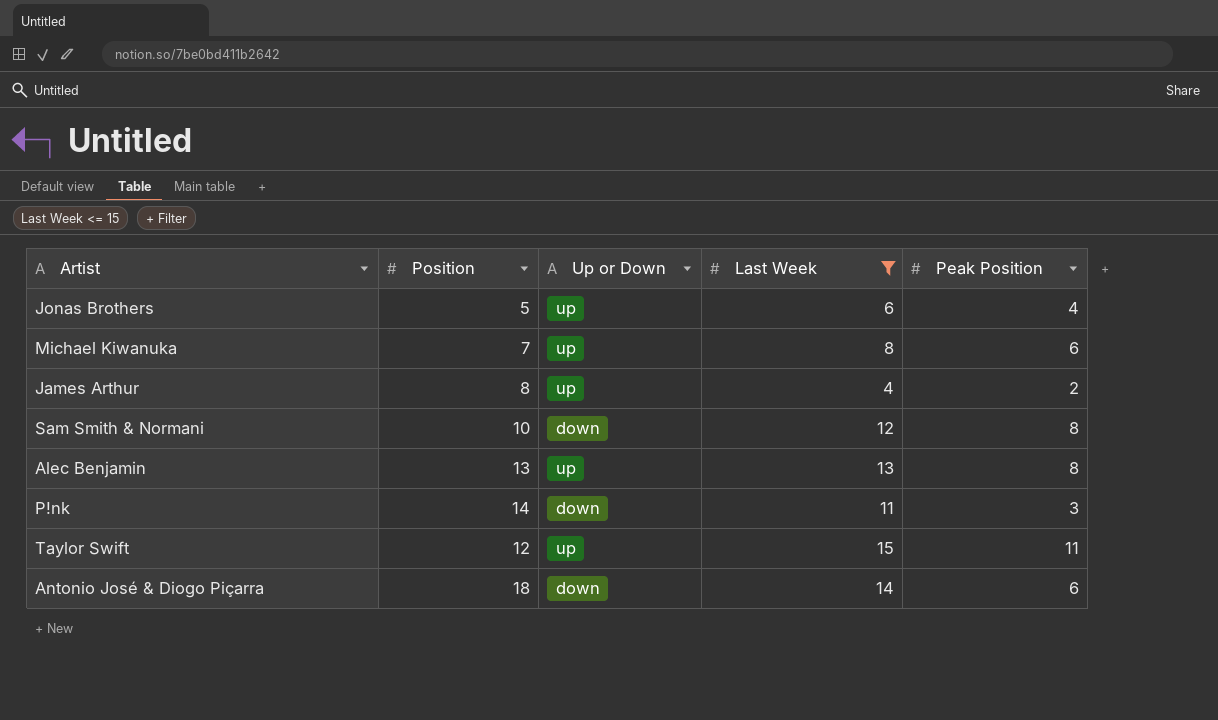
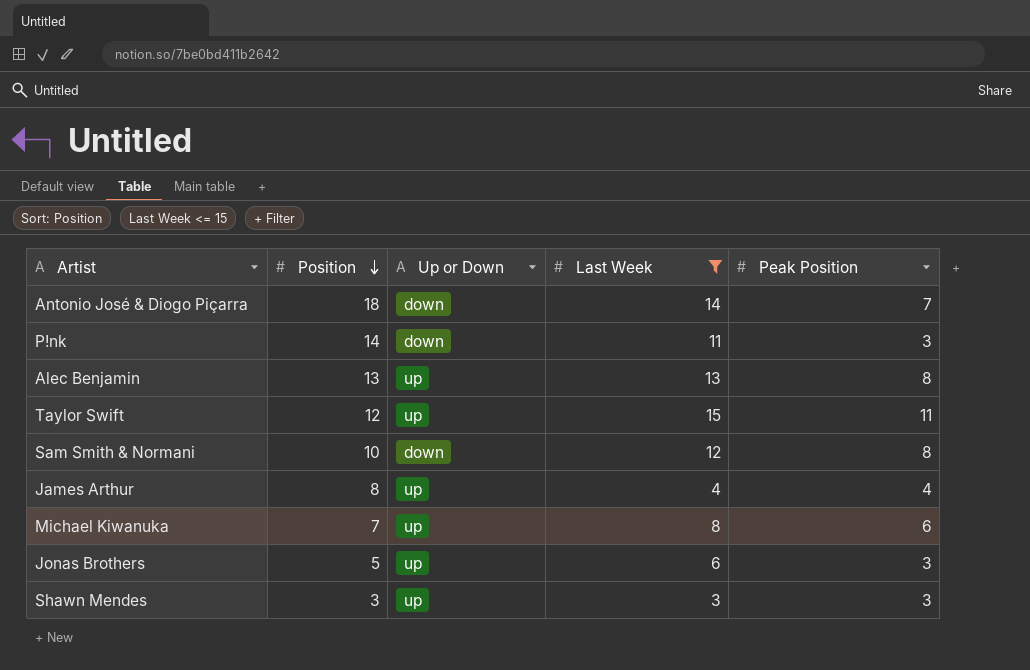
row order: none -> Position descending
Antonio José & Diogo Piçarra | Peak Position: 6 -> 7
James Arthur | Peak Position: 2 -> 4
Jonas Brothers | Peak Position: 4 -> 3
row Shawn Mendes: none -> 3 | up | 3 | 3

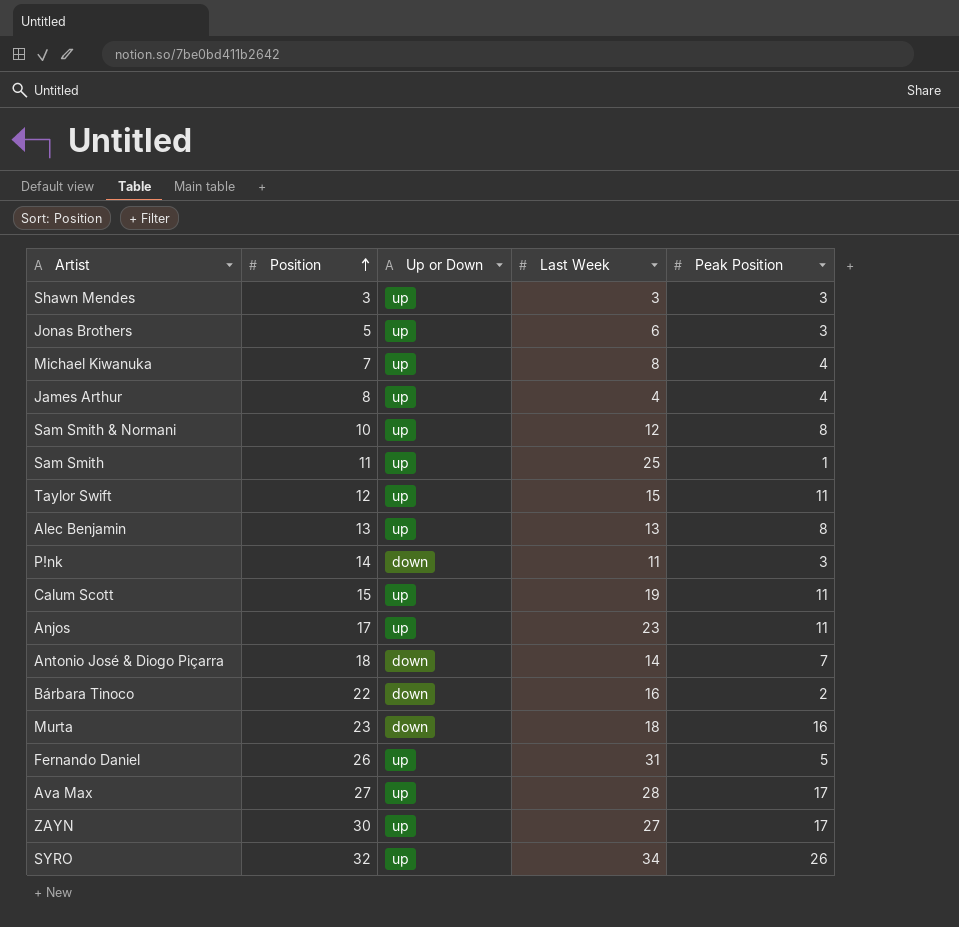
filter: Last Week <= 15 -> none
row order: Position descending -> Position ascending
Michael Kiwanuka | Peak Position: 6 -> 4
Sam Smith & Normani | Up or Down: down -> up

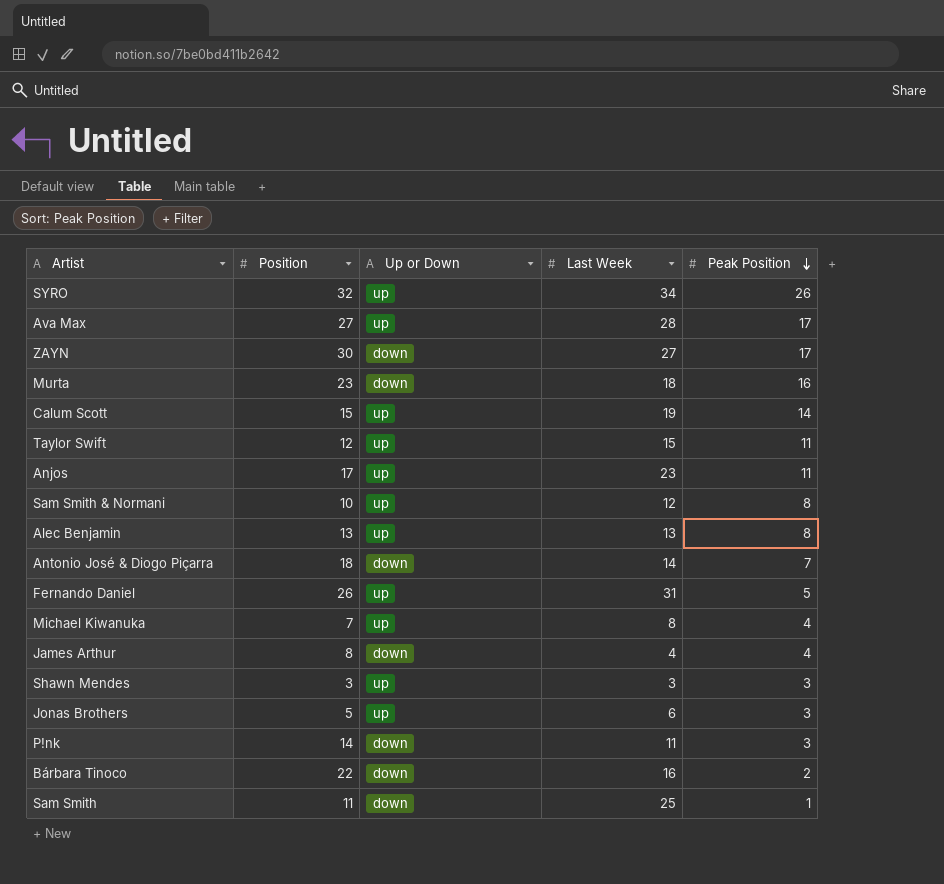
row order: Position ascending -> Peak Position descending
ZAYN | Up or Down: up -> down
Calum Scott | Peak Position: 11 -> 14
James Arthur | Up or Down: up -> down
Sam Smith | Up or Down: up -> down

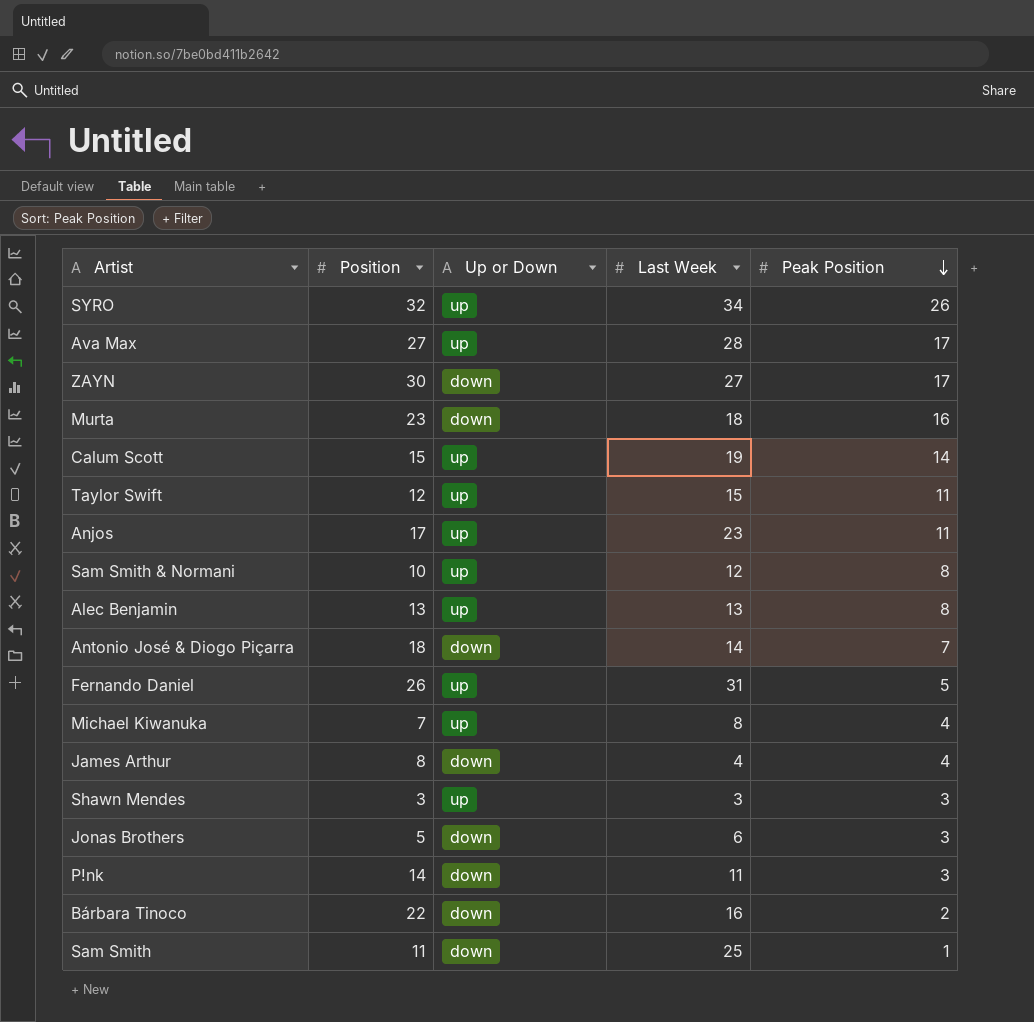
Jonas Brothers | Up or Down: up -> down

